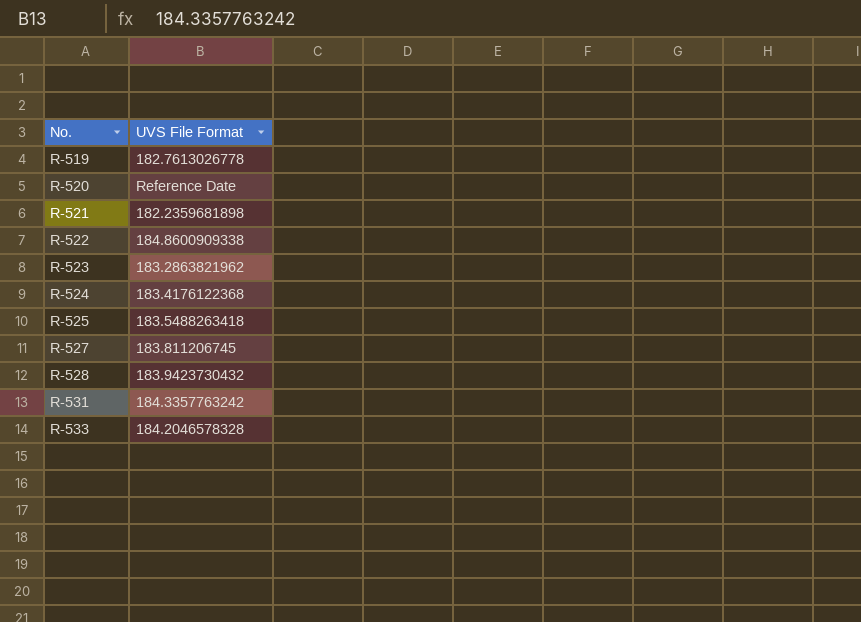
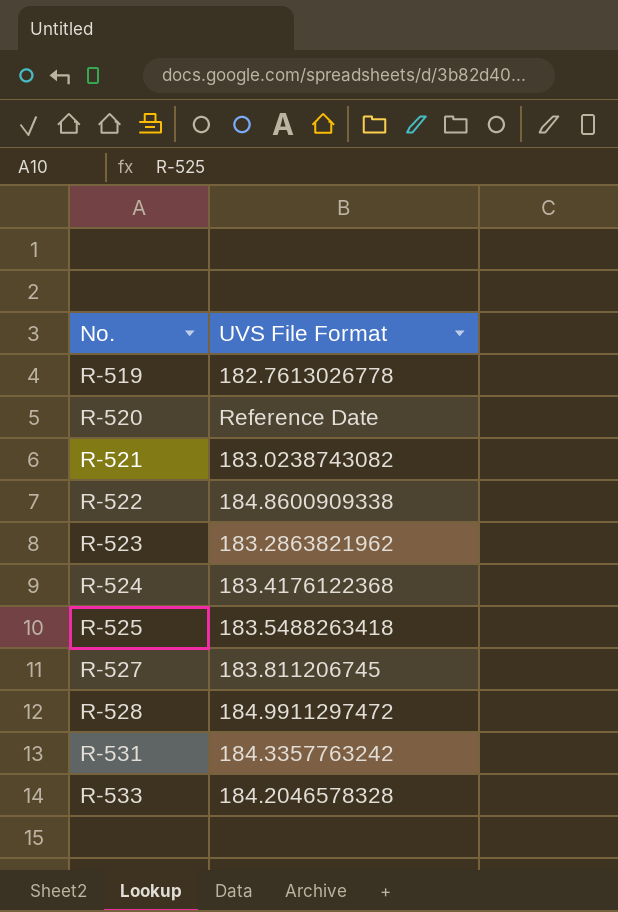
R-521 | UVS File Format: 182.2359681898 -> 183.0238743082
R-528 | UVS File Format: 183.9423730432 -> 184.9911297472

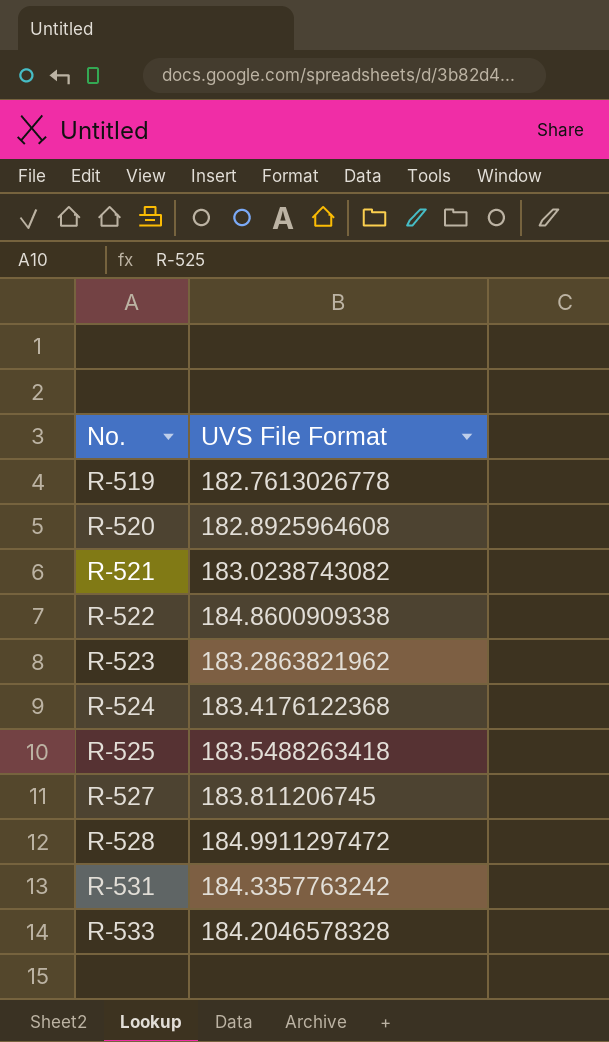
R-520 | UVS File Format: Reference Date -> 182.8925964608

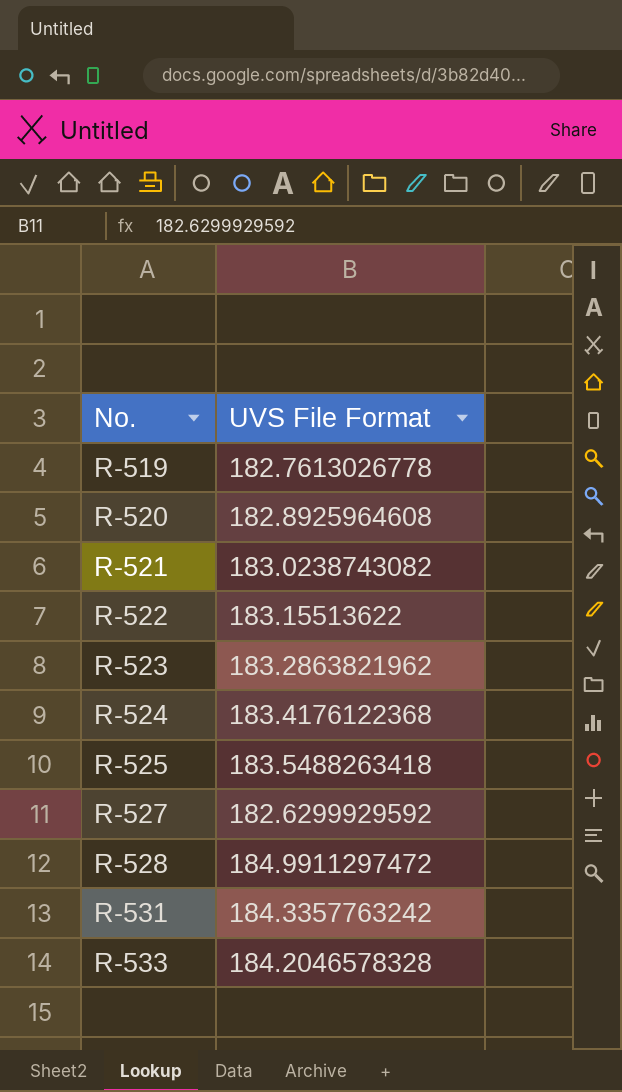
R-522 | UVS File Format: 184.8600909338 -> 183.15513622
R-527 | UVS File Format: 183.811206745 -> 182.6299929592

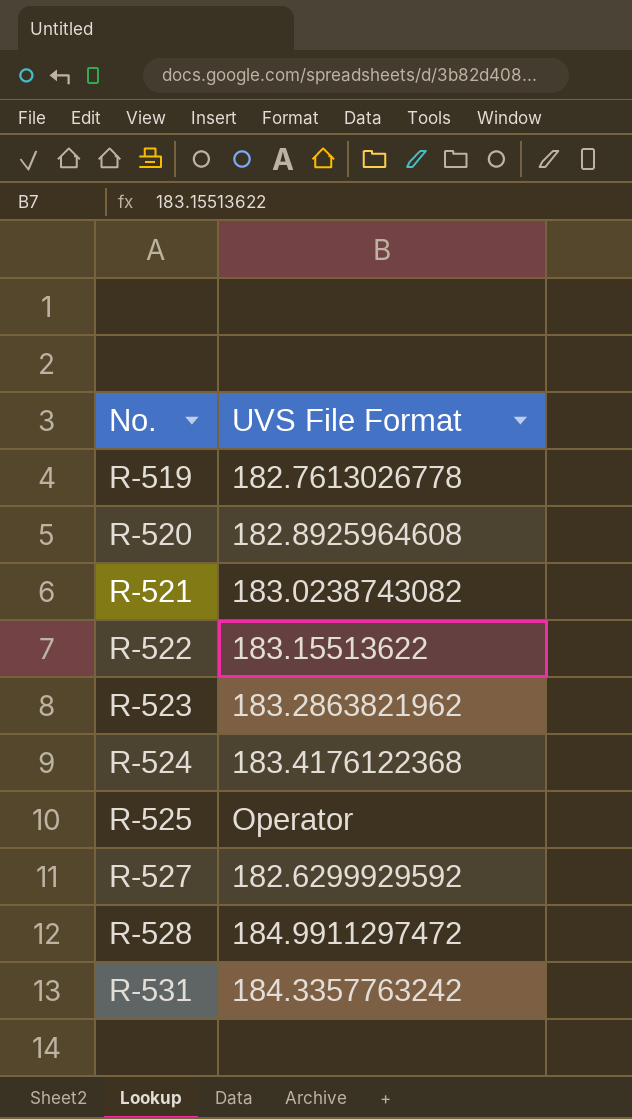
row R-533: 184.2046578328 -> none
R-525 | UVS File Format: 183.5488263418 -> Operator

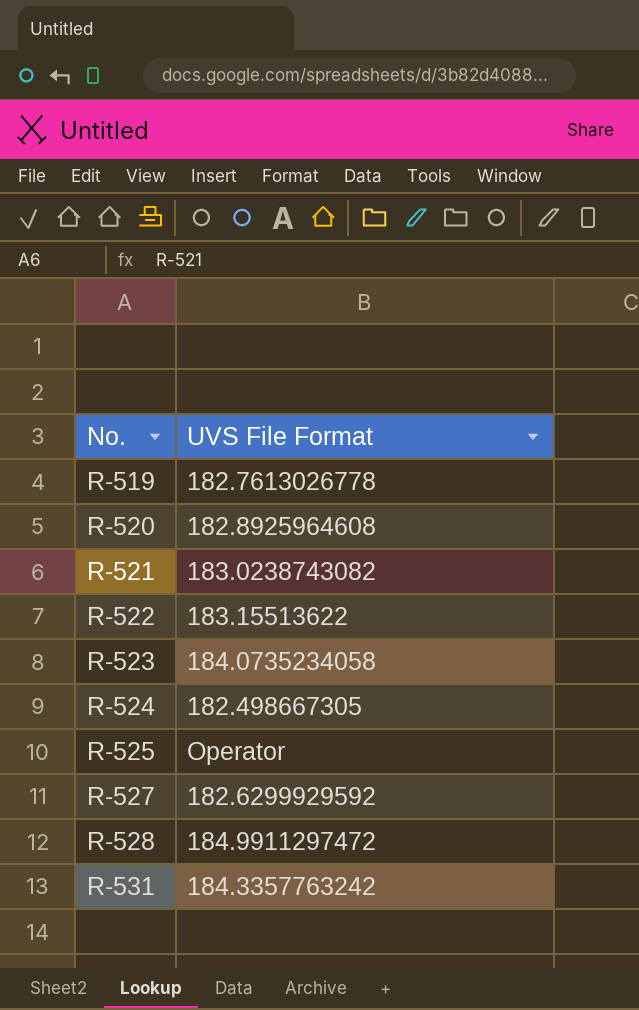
R-523 | UVS File Format: 183.2863821962 -> 184.0735234058
R-524 | UVS File Format: 183.4176122368 -> 182.498667305

